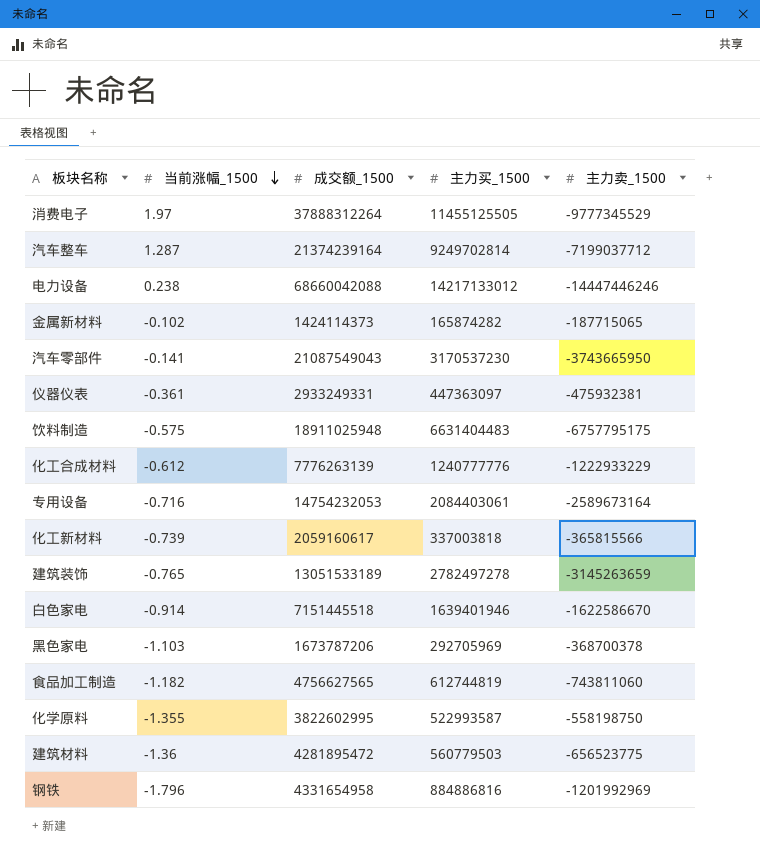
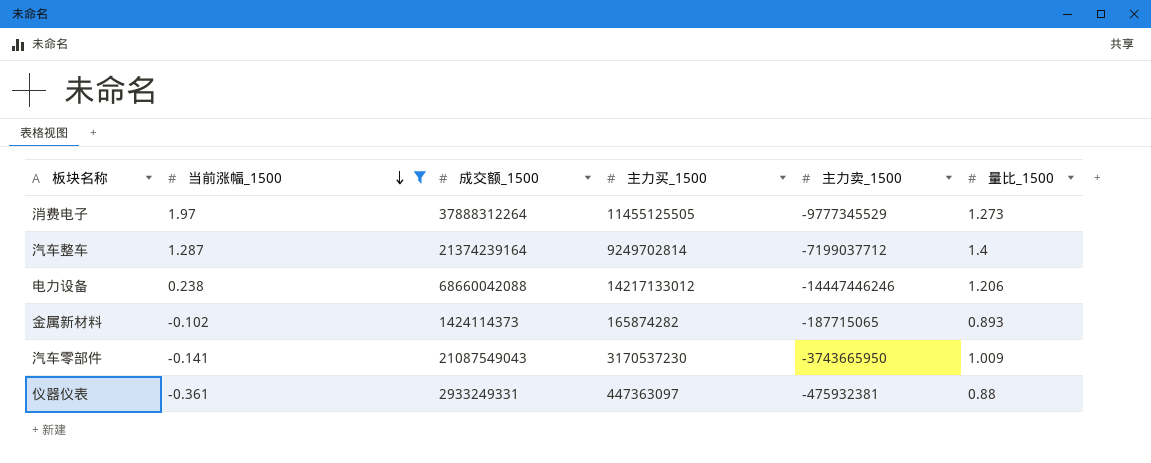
filter: none -> 当前涨幅_1500 >= -0.361
column 量比_1500 | position: none -> 6

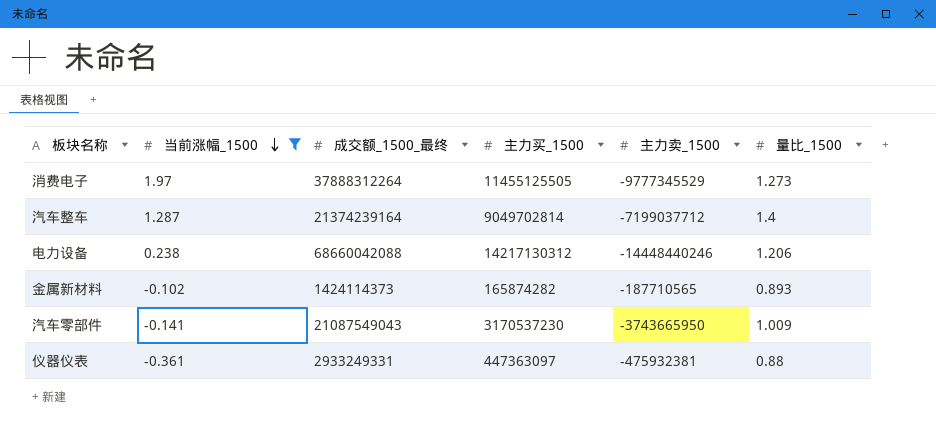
column name: 成交额_1500 -> 成交额_1500_最终
汽车整车 | 主力买_1500: 9249702814 -> 9049702814
电力设备 | 主力买_1500: 14217133012 -> 14217130312
电力设备 | 主力卖_1500: -14447446246 -> -14448440246
金属新材料 | 主力卖_1500: -187715065 -> -187710565

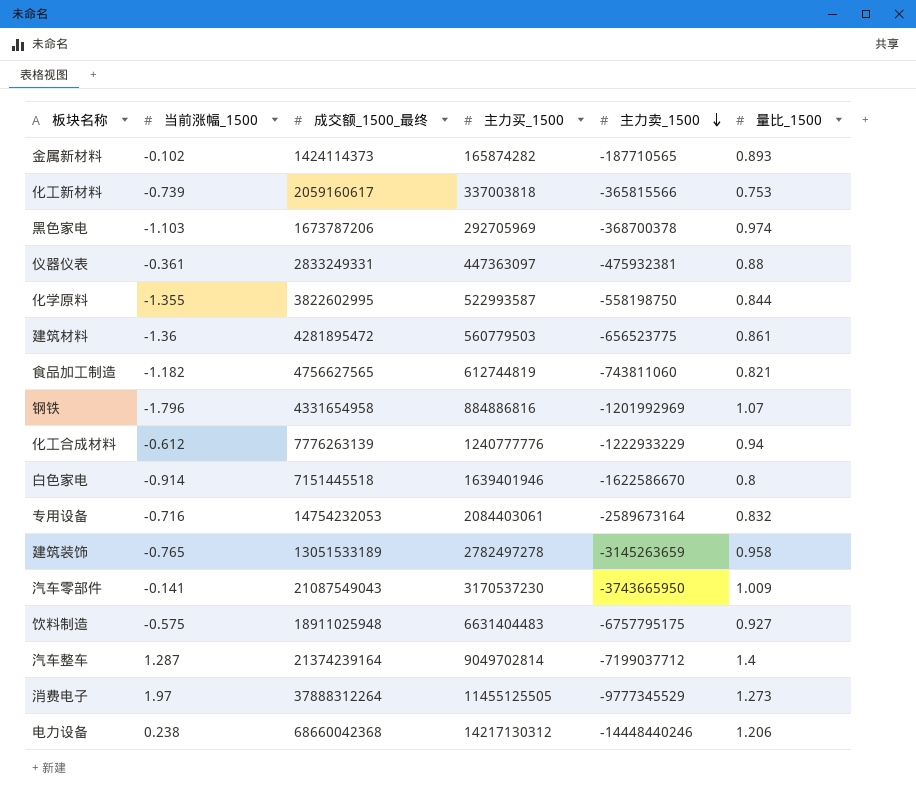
filter: 当前涨幅_1500 >= -0.361 -> none
row order: 当前涨幅_1500 descending -> 主力卖_1500 descending
仪器仪表 | 成交额_1500_最终: 2933249331 -> 2833249331
电力设备 | 成交额_1500_最终: 68660042088 -> 68660042368

